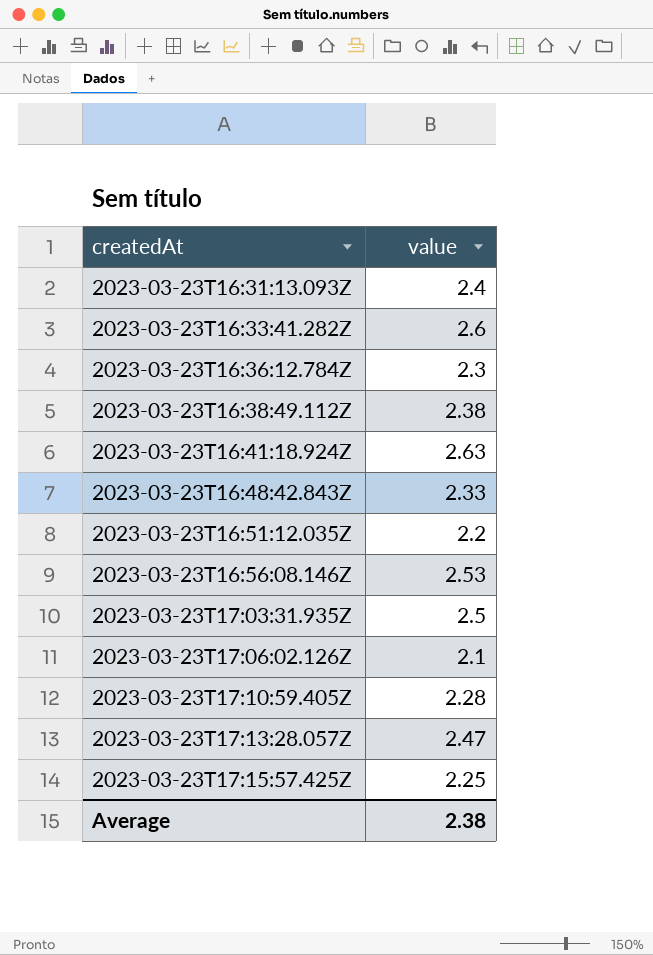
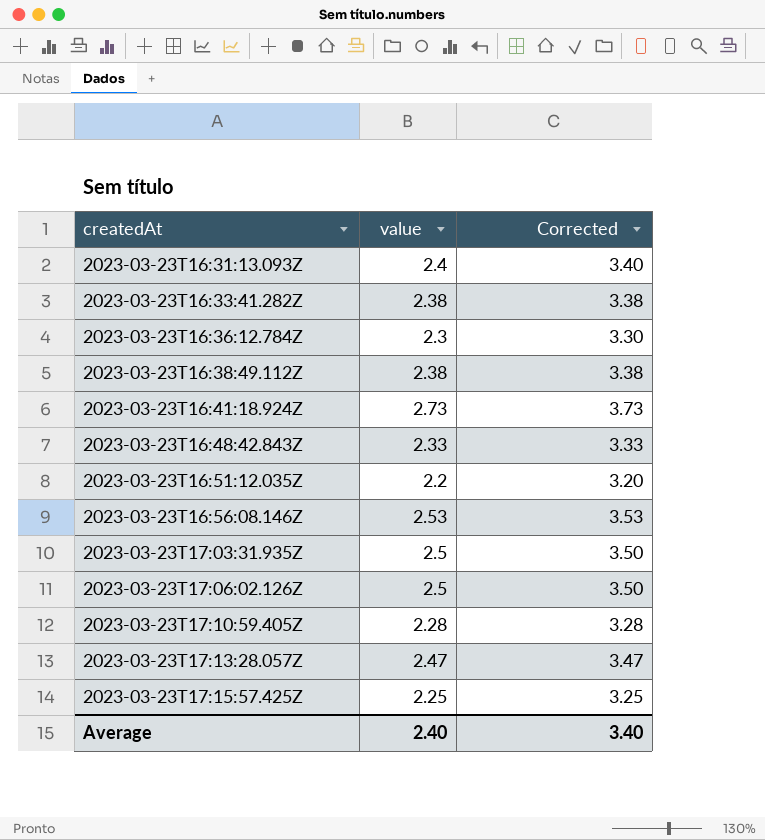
column Corrected | formula: none -> [value] + 1
2023-03-23T16:33:41.282Z | value: 2.6 -> 2.38
2023-03-23T16:41:18.924Z | value: 2.63 -> 2.73
2023-03-23T17:06:02.126Z | value: 2.1 -> 2.5
Average | value: 2.38 -> 2.40

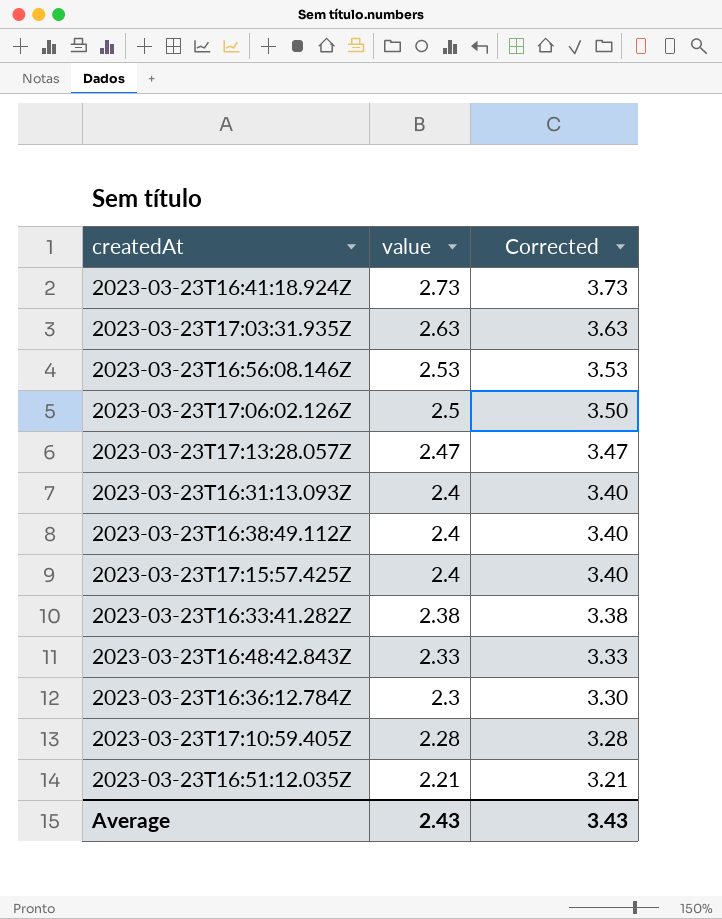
row order: createdAt ascending -> value descending
2023-03-23T17:03:31.935Z | value: 2.5 -> 2.63
2023-03-23T17:03:31.935Z | Corrected: 3.50 -> 3.63
2023-03-23T16:38:49.112Z | value: 2.38 -> 2.4
2023-03-23T16:38:49.112Z | Corrected: 3.38 -> 3.40
2023-03-23T17:15:57.425Z | value: 2.25 -> 2.4
2023-03-23T17:15:57.425Z | Corrected: 3.25 -> 3.40
2023-03-23T16:51:12.035Z | value: 2.2 -> 2.21
2023-03-23T16:51:12.035Z | Corrected: 3.20 -> 3.21
Average | value: 2.40 -> 2.43
Average | Corrected: 3.40 -> 3.43

